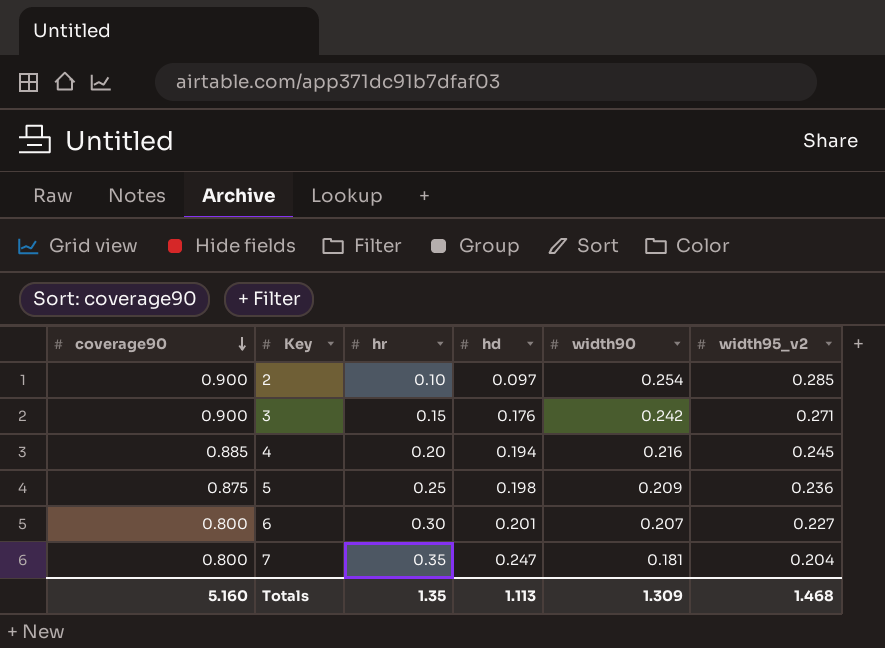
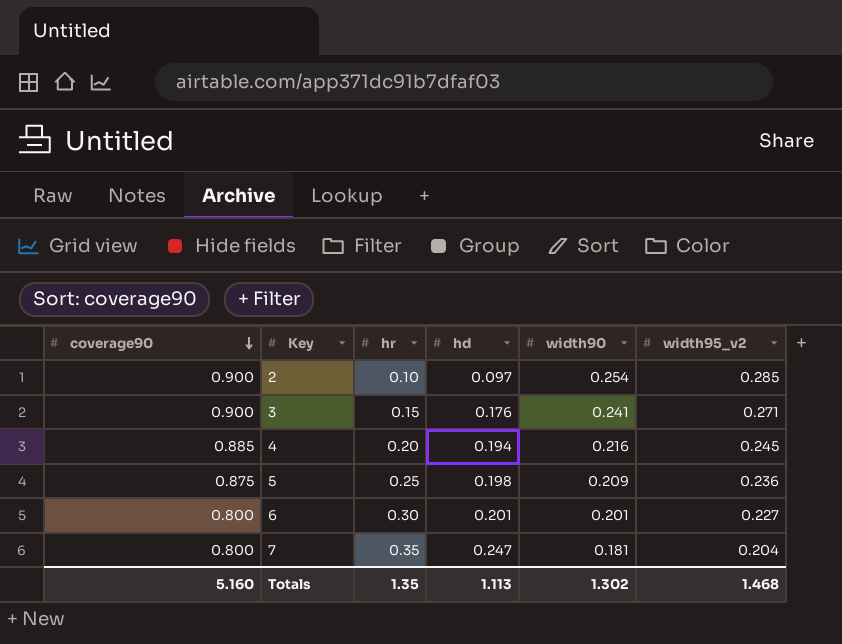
3 | width90: 0.242 -> 0.241
6 | width90: 0.207 -> 0.201
Totals | width90: 1.309 -> 1.302

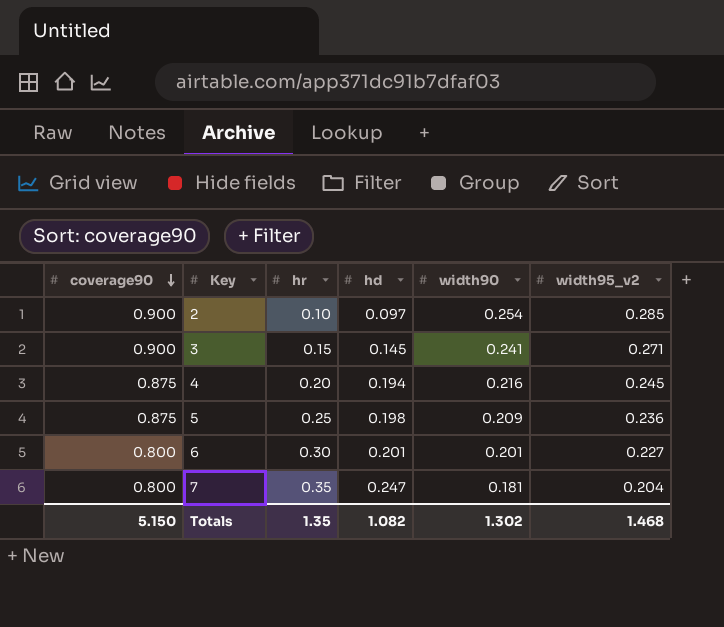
3 | hd: 0.176 -> 0.145
4 | coverage90: 0.885 -> 0.875
Totals | coverage90: 5.160 -> 5.150
Totals | hd: 1.113 -> 1.082

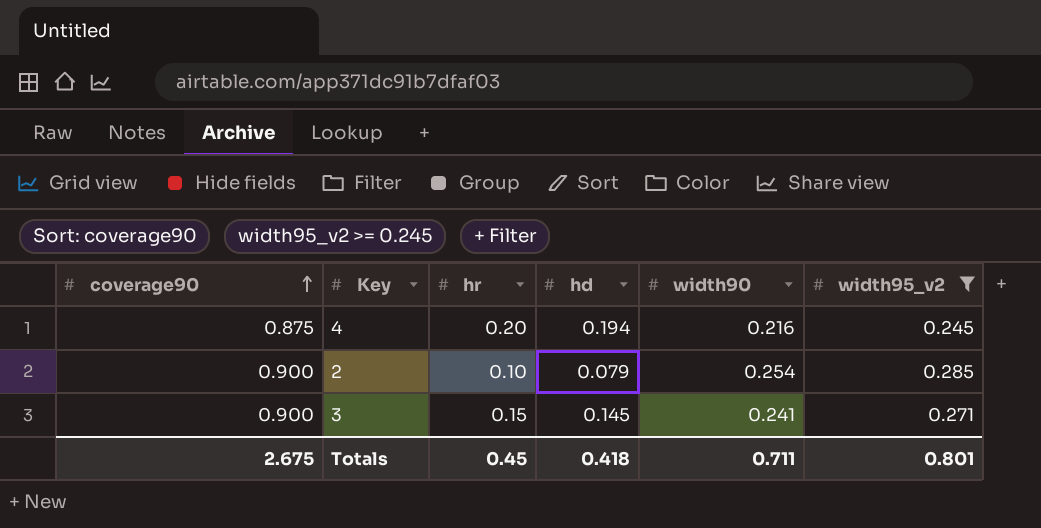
filter: none -> width95_v2 >= 0.245
row order: coverage90 descending -> coverage90 ascending
2 | hd: 0.097 -> 0.079
Totals | coverage90: 5.150 -> 2.675
Totals | hr: 1.35 -> 0.45
Totals | hd: 1.082 -> 0.418
Totals | width90: 1.302 -> 0.711
Totals | width95_v2: 1.468 -> 0.801

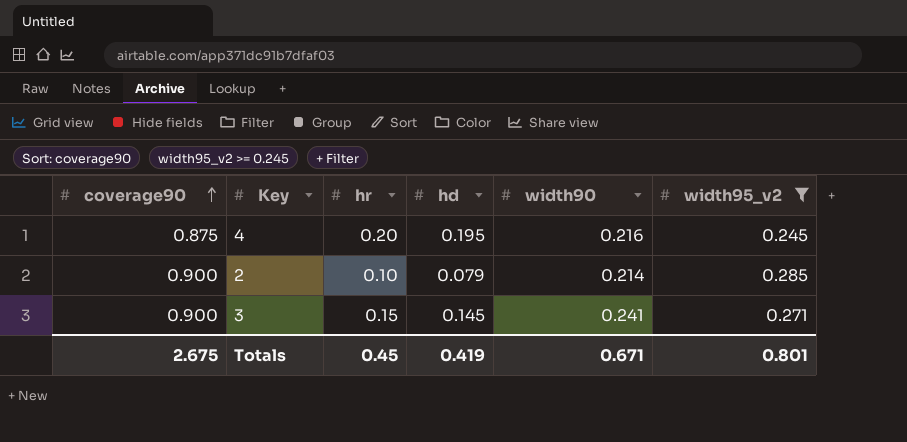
4 | hd: 0.194 -> 0.195
2 | width90: 0.254 -> 0.214
Totals | hd: 0.418 -> 0.419
Totals | width90: 0.711 -> 0.671

